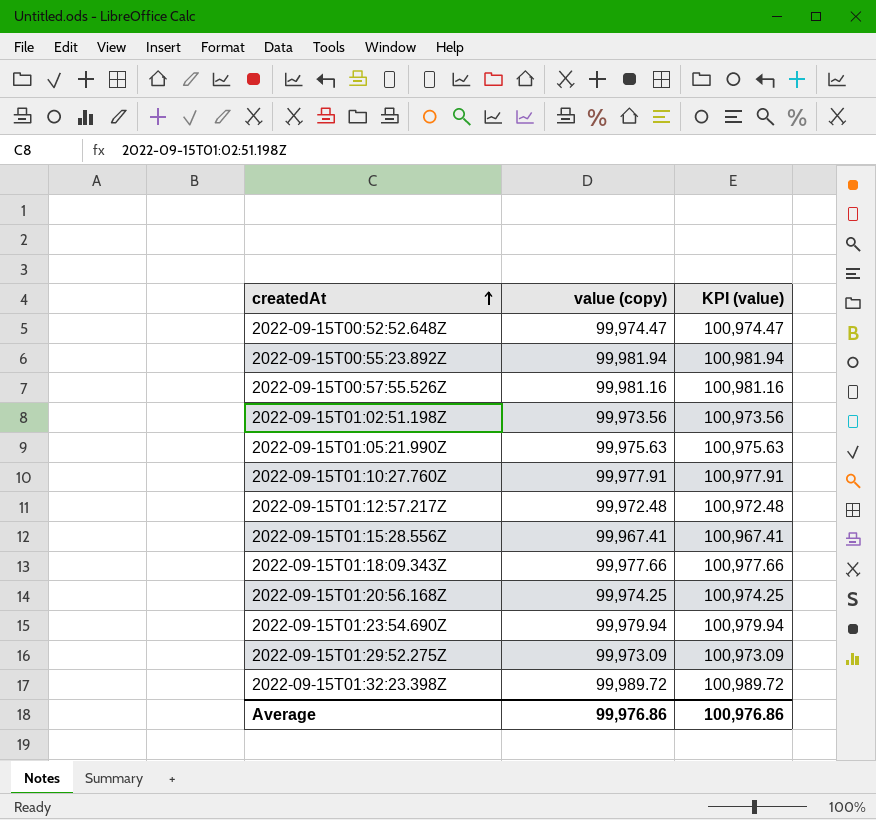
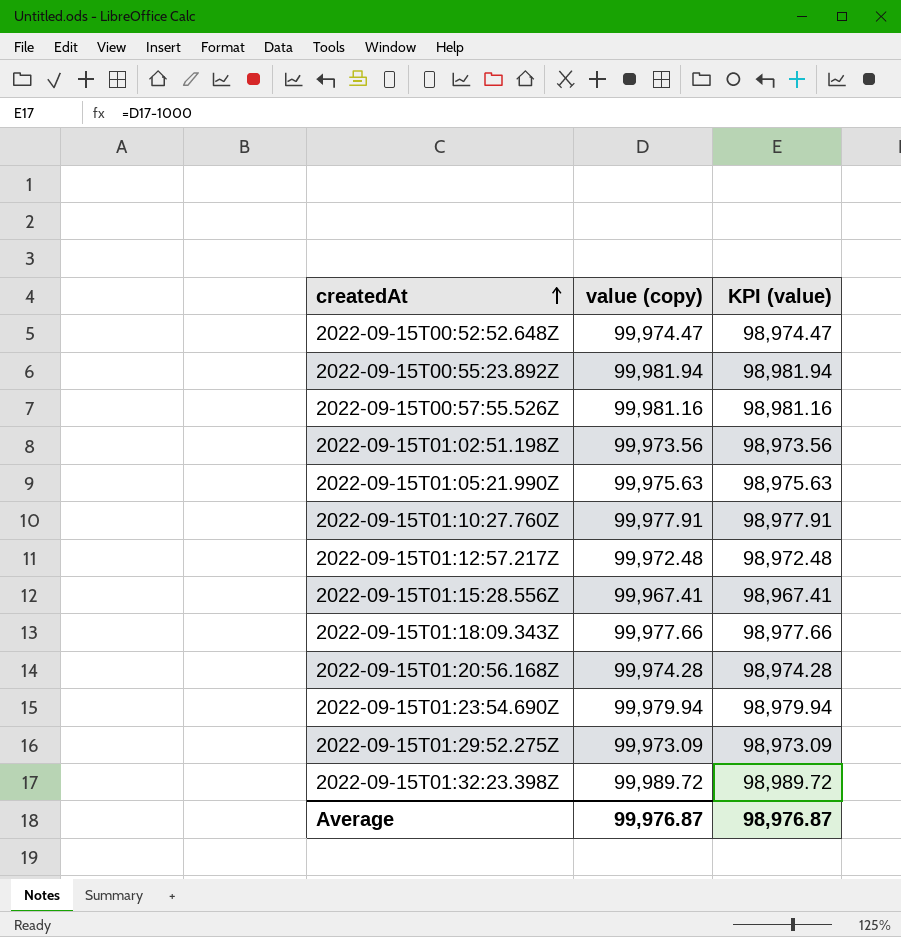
column KPI (value) | formula: [value (copy)] + 1000 -> [value (copy)] - 1000
2022-09-15T01:20:56.168Z | value (copy): 99,974.25 -> 99,974.28
Average | value (copy): 99,976.86 -> 99,976.87
Average | KPI (value): 100,976.86 -> 98,976.87

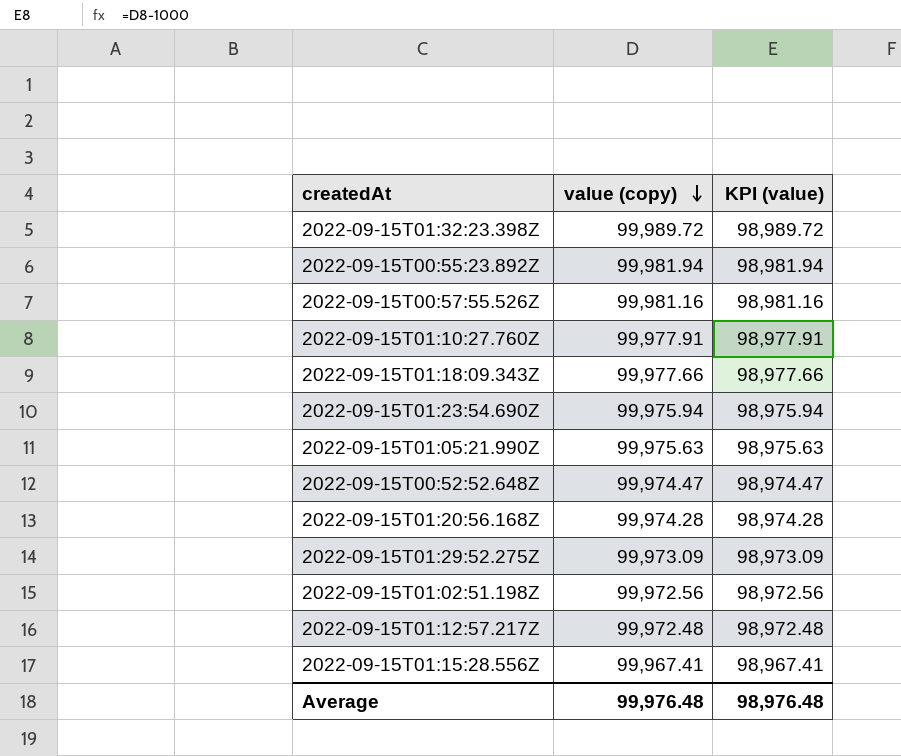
row order: createdAt ascending -> value (copy) descending
2022-09-15T01:23:54.690Z | value (copy): 99,979.94 -> 99,975.94
2022-09-15T01:23:54.690Z | KPI (value): 98,979.94 -> 98,975.94
2022-09-15T01:02:51.198Z | value (copy): 99,973.56 -> 99,972.56
2022-09-15T01:02:51.198Z | KPI (value): 98,973.56 -> 98,972.56
Average | value (copy): 99,976.87 -> 99,976.48
Average | KPI (value): 98,976.87 -> 98,976.48

